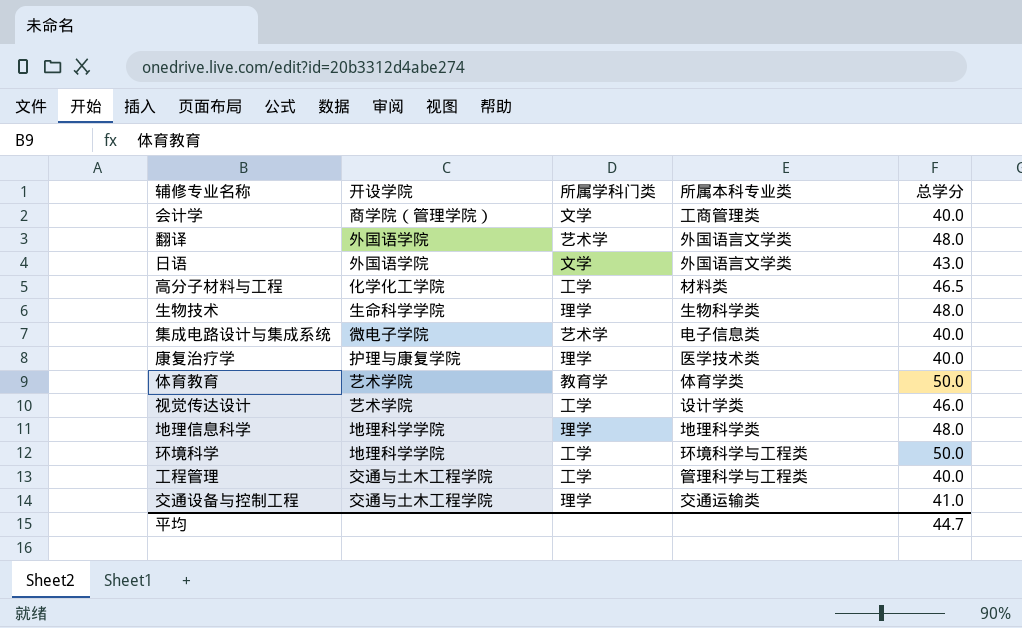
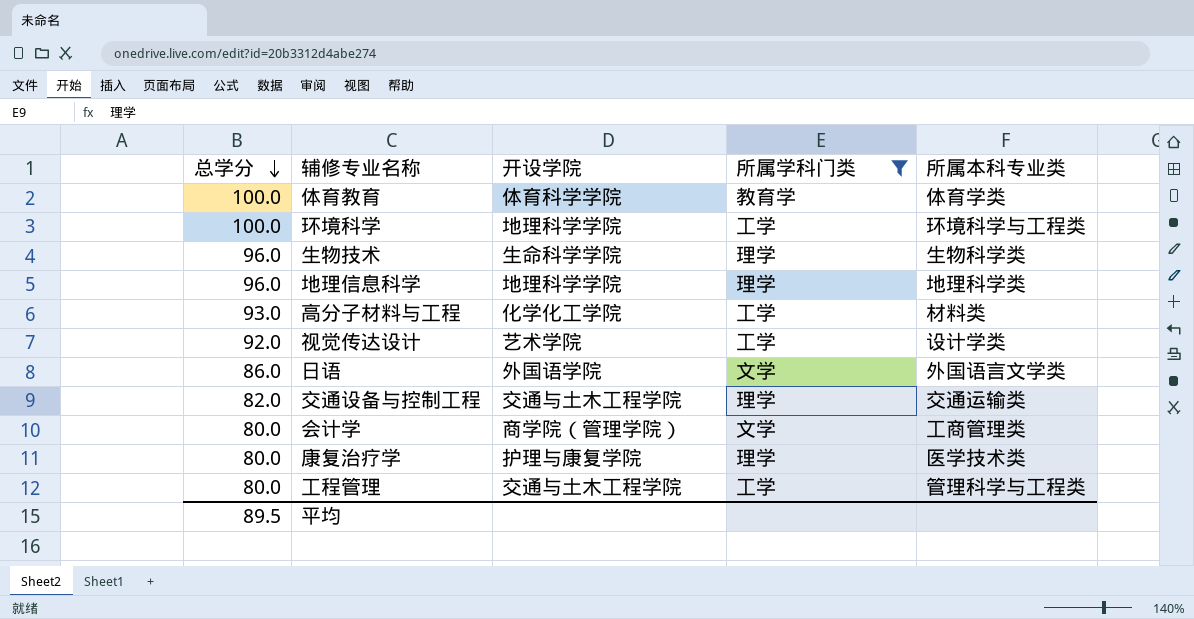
filter: none -> 所属学科门类 != 艺术学
row order: none -> 总学分 descending
column 总学分 | position: 5 -> 1
体育教育 | 总学分: 50.0 -> 100.0
体育教育 | 开设学院: 艺术学院 -> 体育科学学院
环境科学 | 总学分: 50.0 -> 100.0
生物技术 | 总学分: 48.0 -> 96.0
地理信息科学 | 总学分: 48.0 -> 96.0
高分子材料与工程 | 总学分: 46.5 -> 93.0
视觉传达设计 | 总学分: 46.0 -> 92.0
日语 | 总学分: 43.0 -> 86.0
交通设备与控制工程 | 总学分: 41.0 -> 82.0
会计学 | 总学分: 40.0 -> 80.0
康复治疗学 | 总学分: 40.0 -> 80.0
工程管理 | 总学分: 40.0 -> 80.0
平均 | 总学分: 44.7 -> 89.5

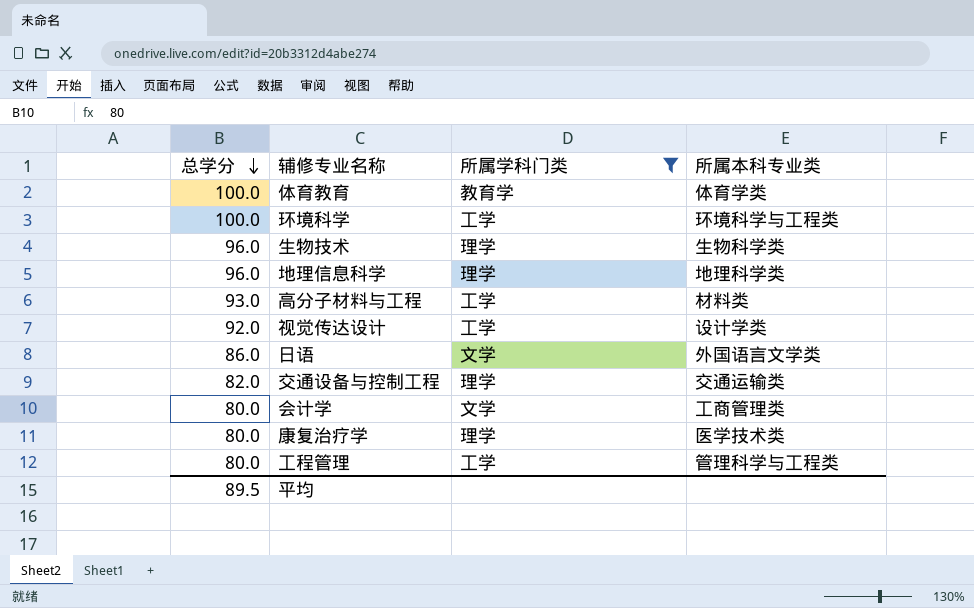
column 开设学院 | position: 3 -> none

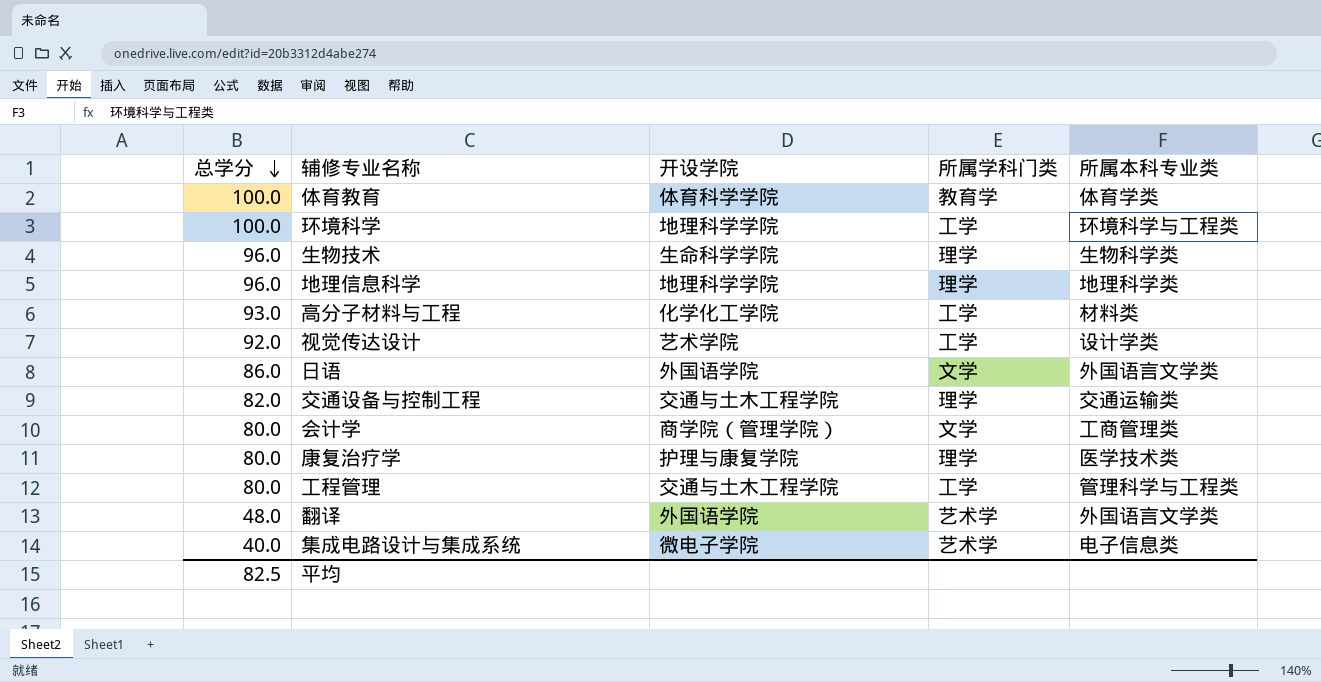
filter: 所属学科门类 != 艺术学 -> none
column 开设学院 | position: none -> 3
平均 | 总学分: 89.5 -> 82.5

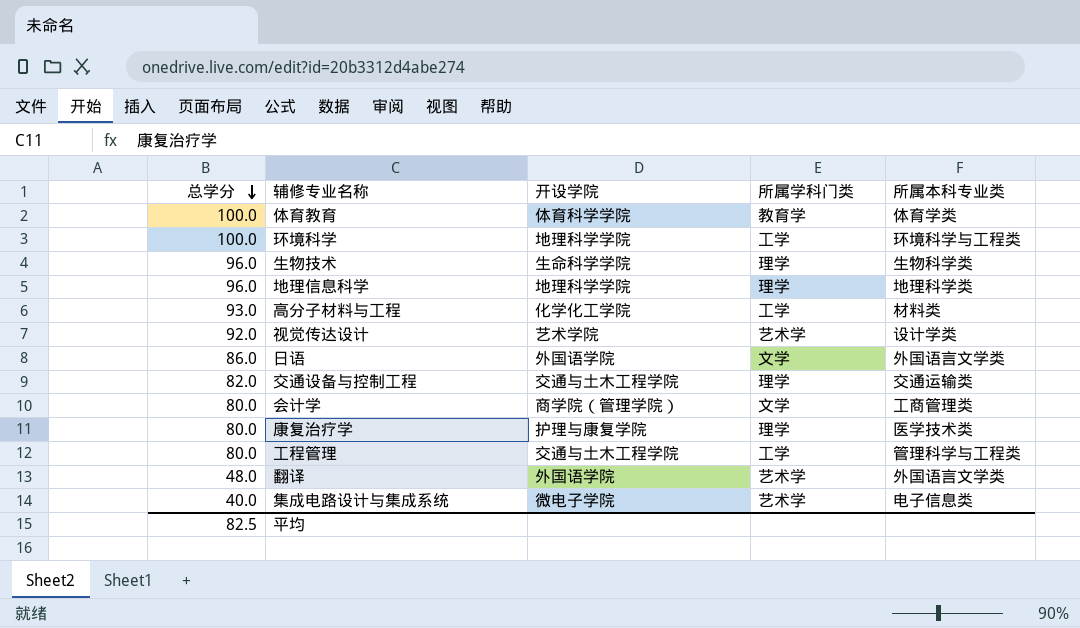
视觉传达设计 | 所属学科门类: 工学 -> 艺术学

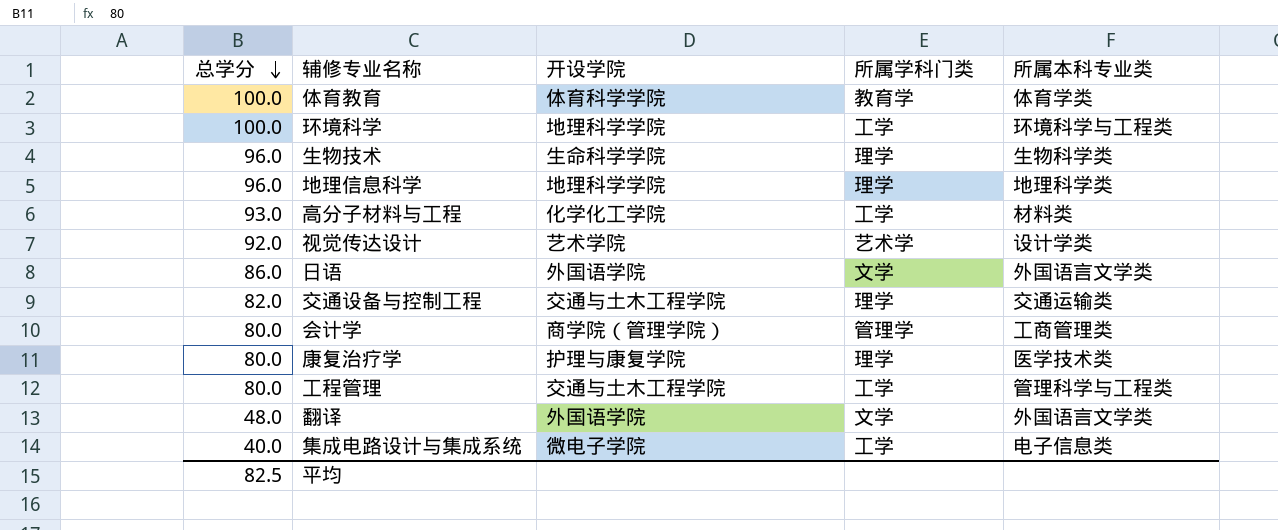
会计学 | 所属学科门类: 文学 -> 管理学
翻译 | 所属学科门类: 艺术学 -> 文学
集成电路设计与集成系统 | 所属学科门类: 艺术学 -> 工学

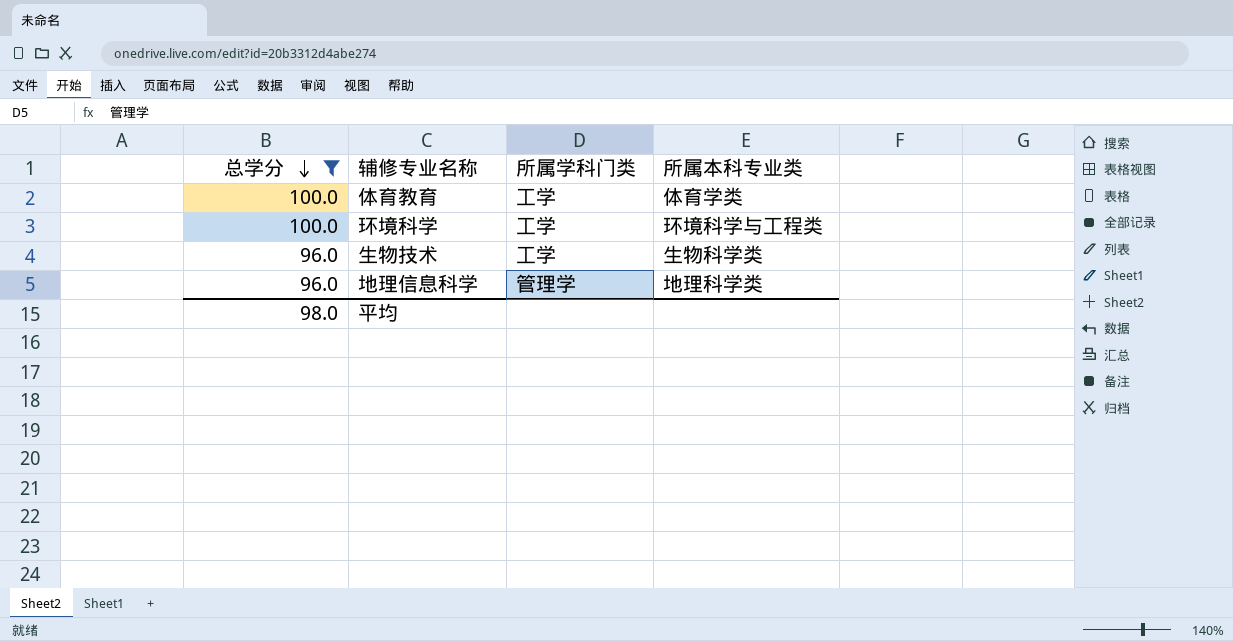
filter: none -> 总学分 >= 96.0
column 开设学院 | position: 3 -> none
体育教育 | 所属学科门类: 教育学 -> 工学
生物技术 | 所属学科门类: 理学 -> 工学
地理信息科学 | 所属学科门类: 理学 -> 管理学
平均 | 总学分: 82.5 -> 98.0

